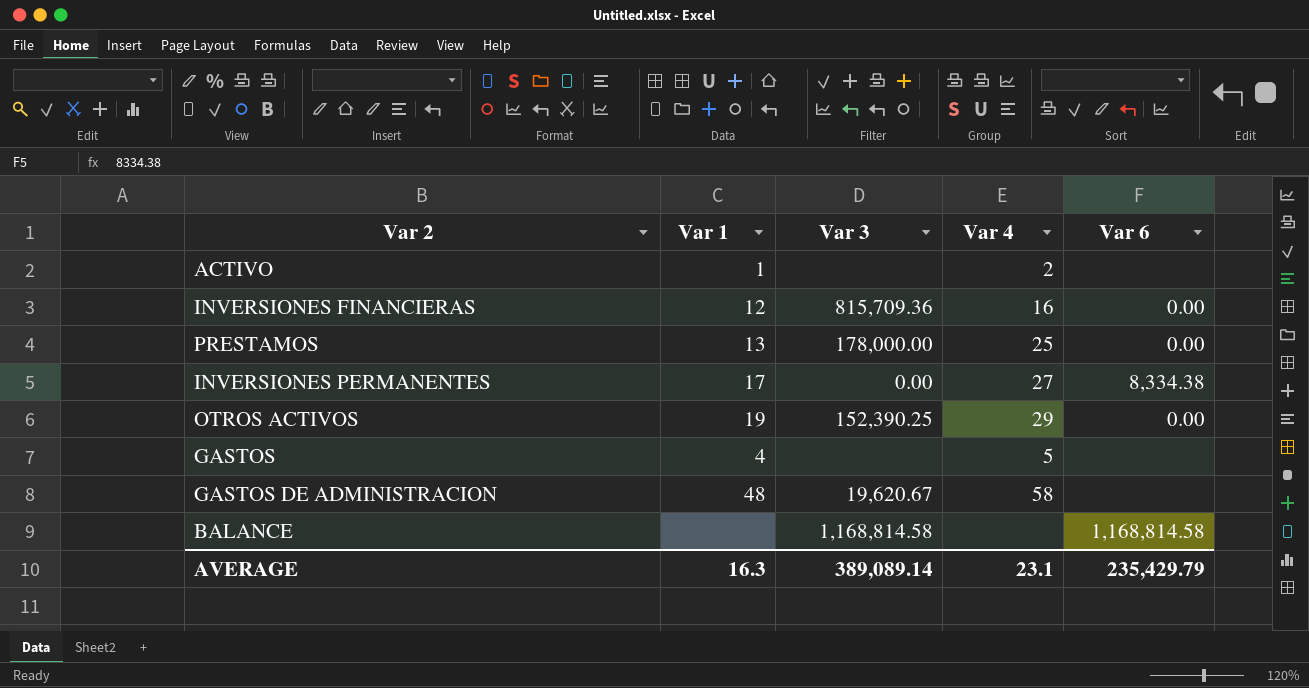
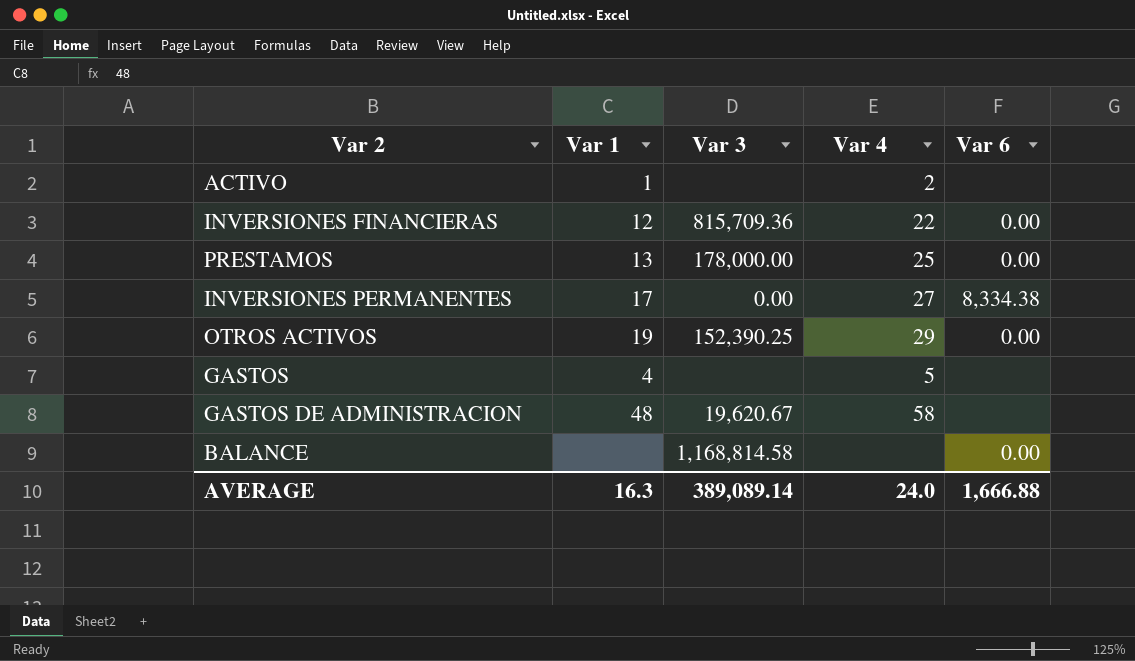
INVERSIONES FINANCIERAS | Var 4: 16 -> 22
BALANCE | Var 6: 1,168,814.58 -> 0.00
AVERAGE | Var 4: 23.1 -> 24.0
AVERAGE | Var 6: 235,429.79 -> 1,666.88

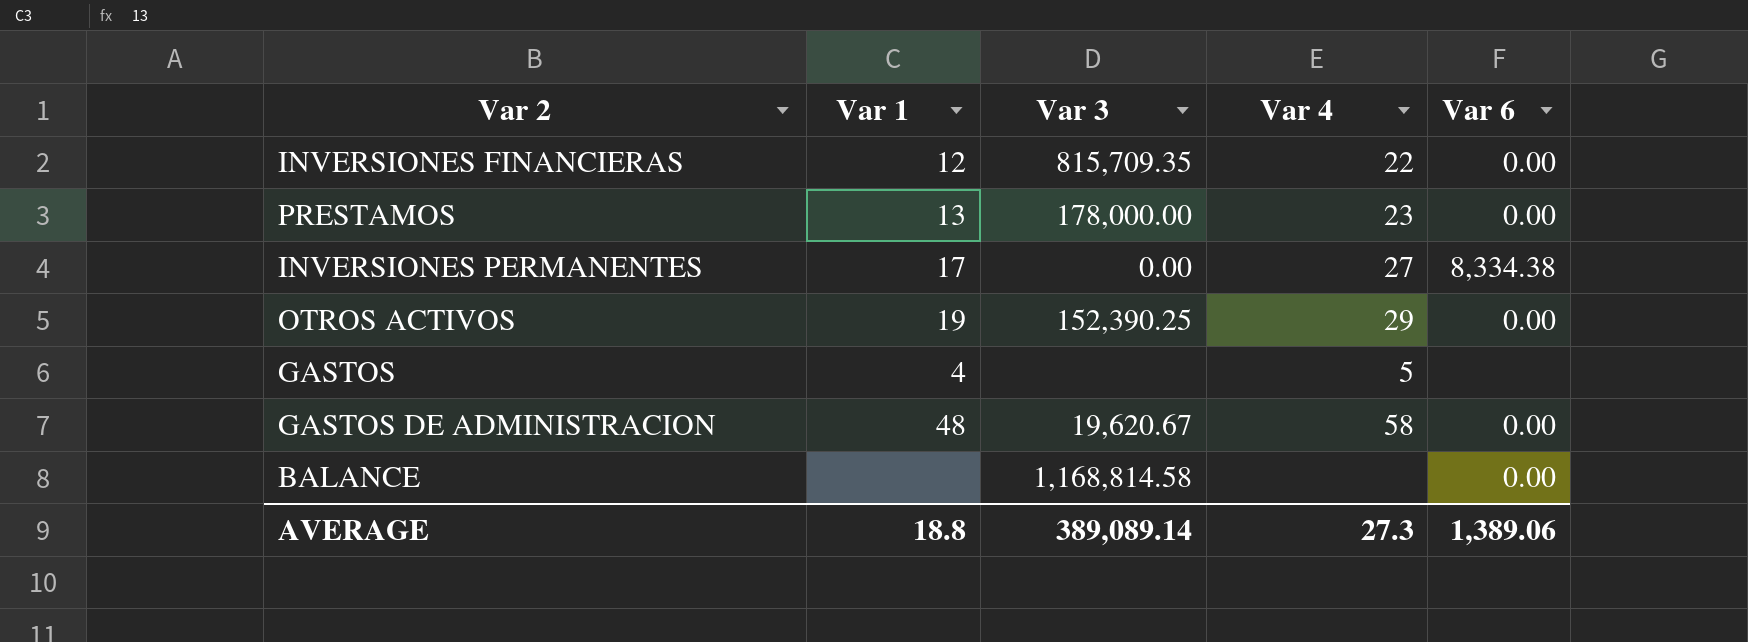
row ACTIVO: 1 | none | 2 | none -> none
INVERSIONES FINANCIERAS | Var 3: 815,709.36 -> 815,709.35
PRESTAMOS | Var 4: 25 -> 23
GASTOS DE ADMINISTRACION | Var 6: none -> 0.00
AVERAGE | Var 1: 16.3 -> 18.8
AVERAGE | Var 4: 24.0 -> 27.3
AVERAGE | Var 6: 1,666.88 -> 1,389.06

